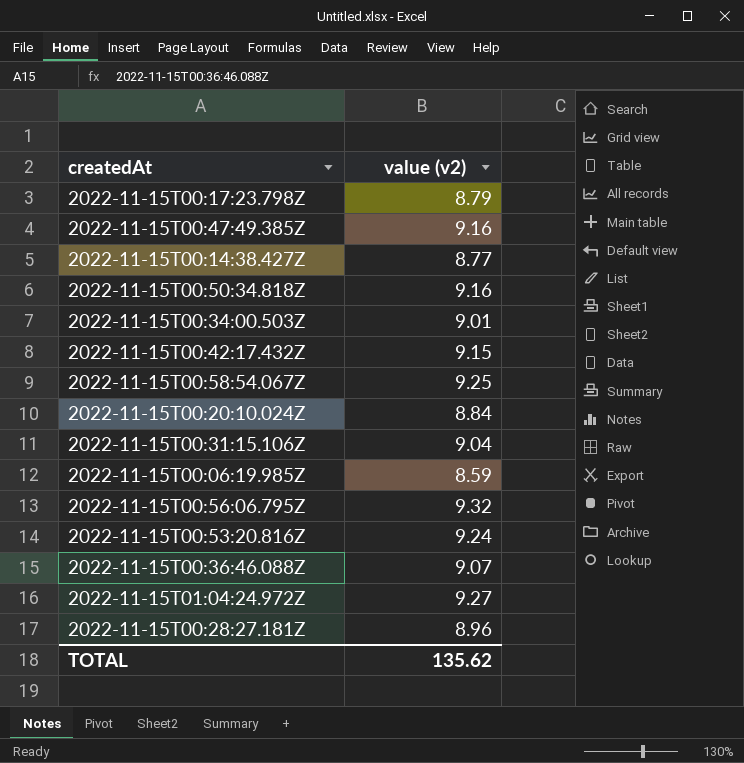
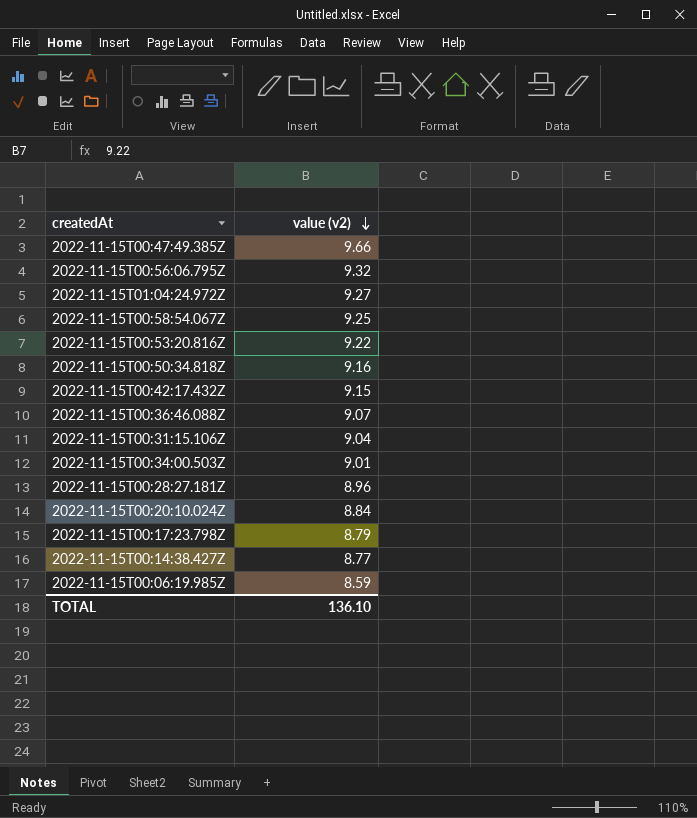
row order: none -> value (v2) descending
2022-11-15T00:47:49.385Z | value (v2): 9.16 -> 9.66
2022-11-15T00:53:20.816Z | value (v2): 9.24 -> 9.22
TOTAL | value (v2): 135.62 -> 136.10

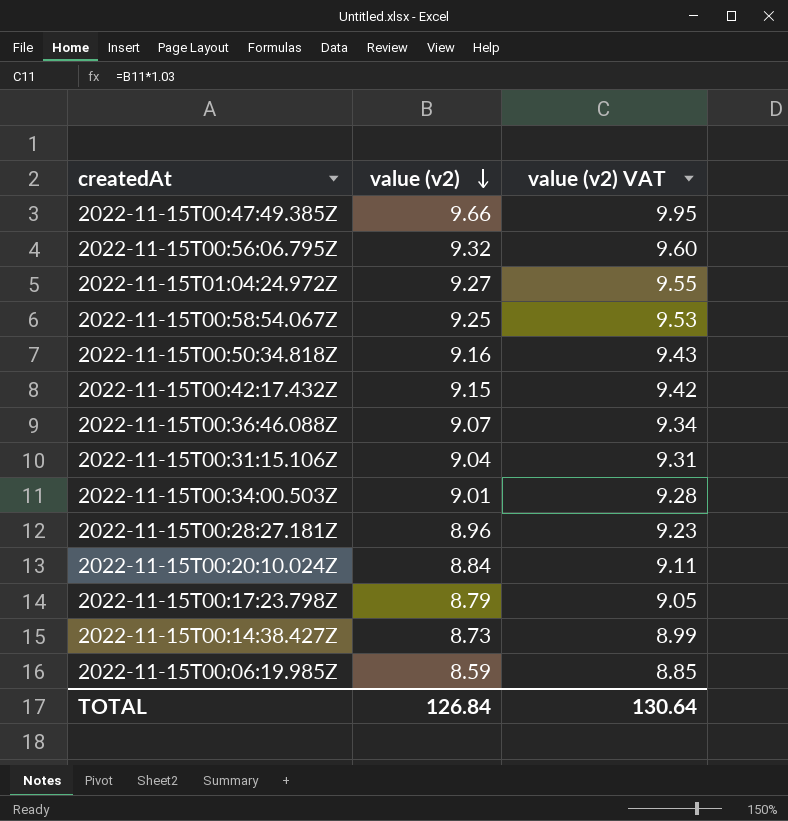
column value (v2) VAT | formula: none -> [value (v2)] * 1.03
row 2022-11-15T00:53:20.816Z: 9.22 -> none
2022-11-15T00:14:38.427Z | value (v2): 8.77 -> 8.73
TOTAL | value (v2): 136.10 -> 126.84

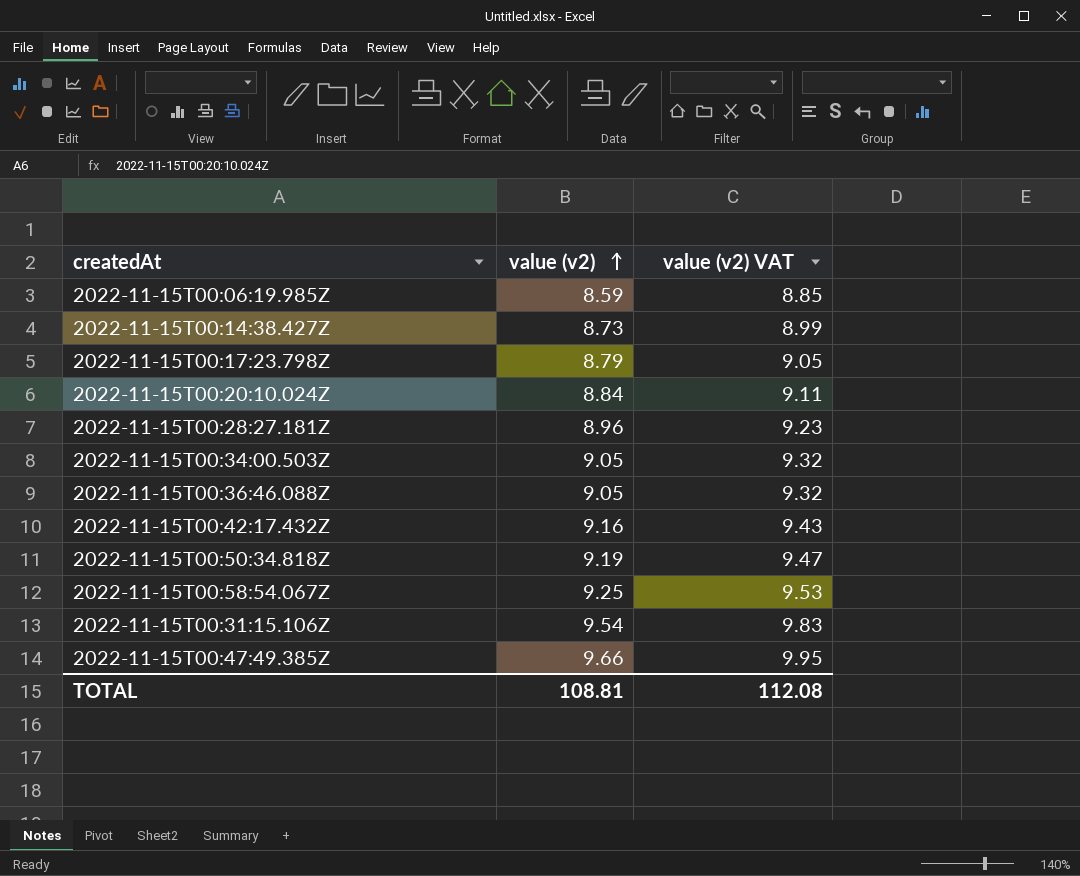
row order: value (v2) descending -> value (v2) ascending
row 2022-11-15T00:56:06.795Z: 9.32 | 9.60 -> none
row 2022-11-15T01:04:24.972Z: 9.27 | 9.55 -> none
2022-11-15T00:34:00.503Z | value (v2): 9.01 -> 9.05
2022-11-15T00:34:00.503Z | value (v2) VAT: 9.28 -> 9.32
2022-11-15T00:36:46.088Z | value (v2): 9.07 -> 9.05
2022-11-15T00:36:46.088Z | value (v2) VAT: 9.34 -> 9.32
2022-11-15T00:42:17.432Z | value (v2): 9.15 -> 9.16
2022-11-15T00:42:17.432Z | value (v2) VAT: 9.42 -> 9.43
2022-11-15T00:50:34.818Z | value (v2): 9.16 -> 9.19
2022-11-15T00:50:34.818Z | value (v2) VAT: 9.43 -> 9.47
2022-11-15T00:31:15.106Z | value (v2): 9.04 -> 9.54
2022-11-15T00:31:15.106Z | value (v2) VAT: 9.31 -> 9.83
TOTAL | value (v2): 126.84 -> 108.81
TOTAL | value (v2) VAT: 130.64 -> 112.08

